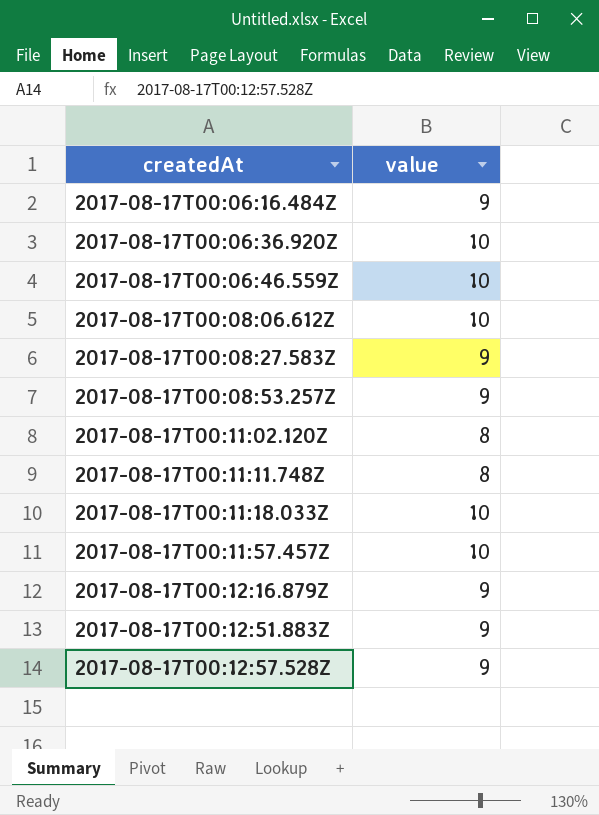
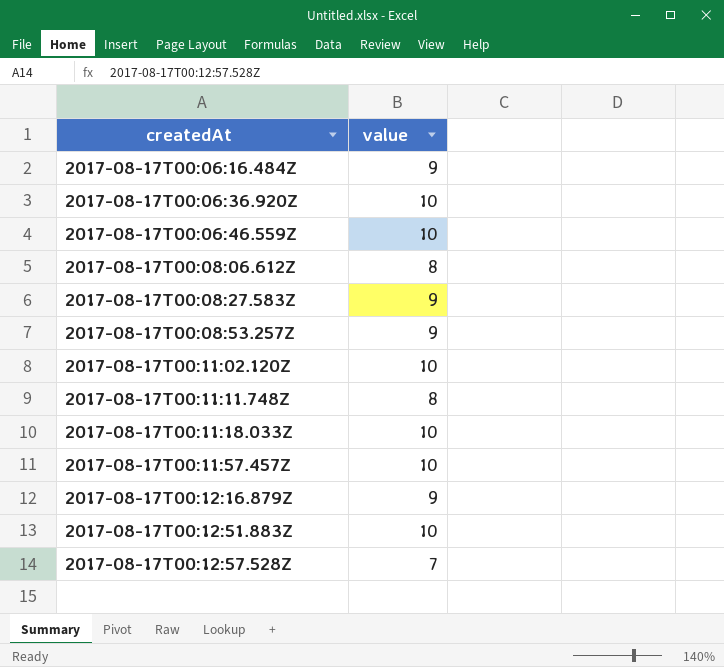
2017-08-17T00:08:06.612Z | value: 10 -> 8
2017-08-17T00:11:02.120Z | value: 8 -> 10
2017-08-17T00:12:51.883Z | value: 9 -> 10
2017-08-17T00:12:57.528Z | value: 9 -> 7

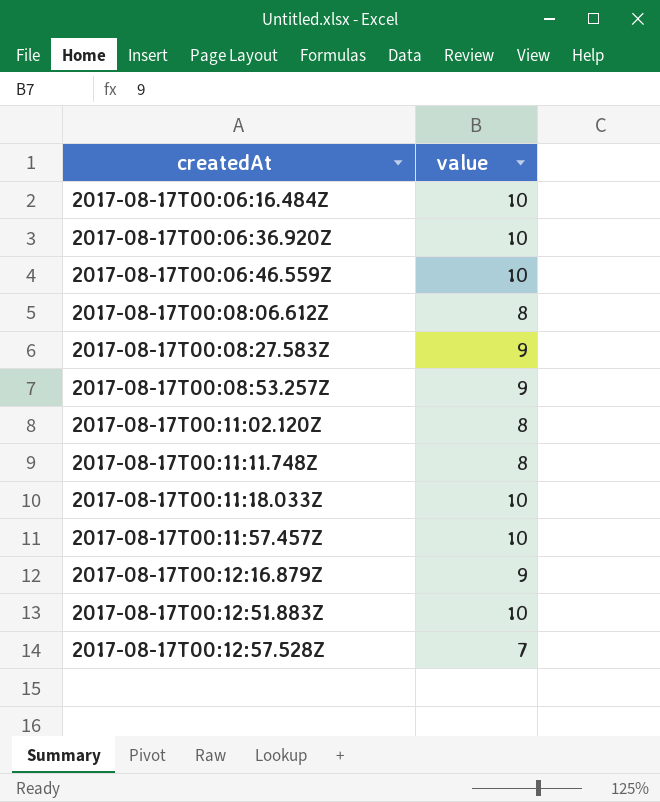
2017-08-17T00:06:16.484Z | value: 9 -> 10
2017-08-17T00:11:02.120Z | value: 10 -> 8

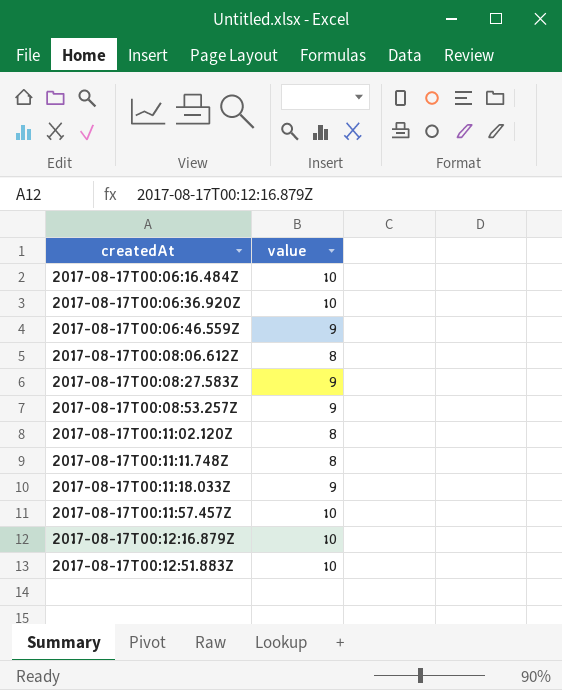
row 2017-08-17T00:12:57.528Z: 7 -> none
2017-08-17T00:06:46.559Z | value: 10 -> 9
2017-08-17T00:11:18.033Z | value: 10 -> 9
2017-08-17T00:12:16.879Z | value: 9 -> 10

